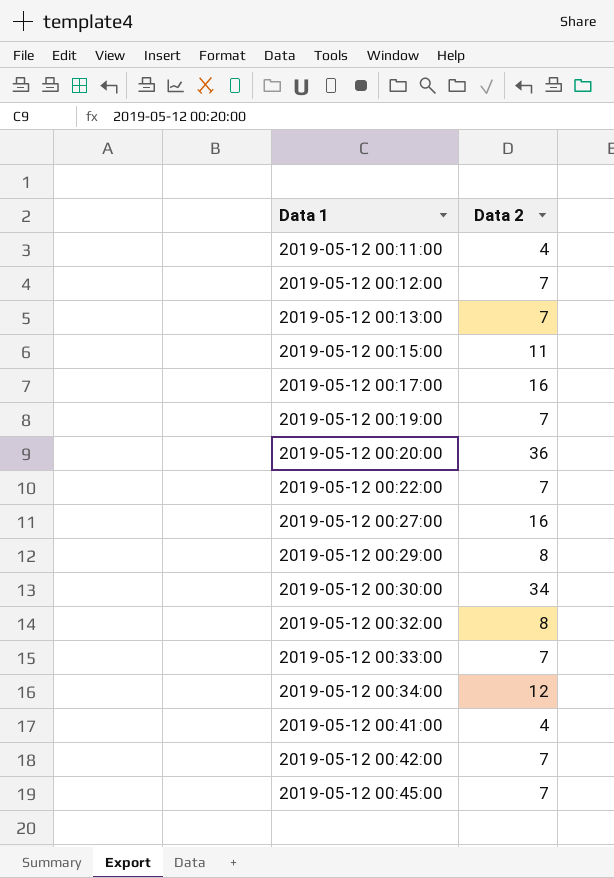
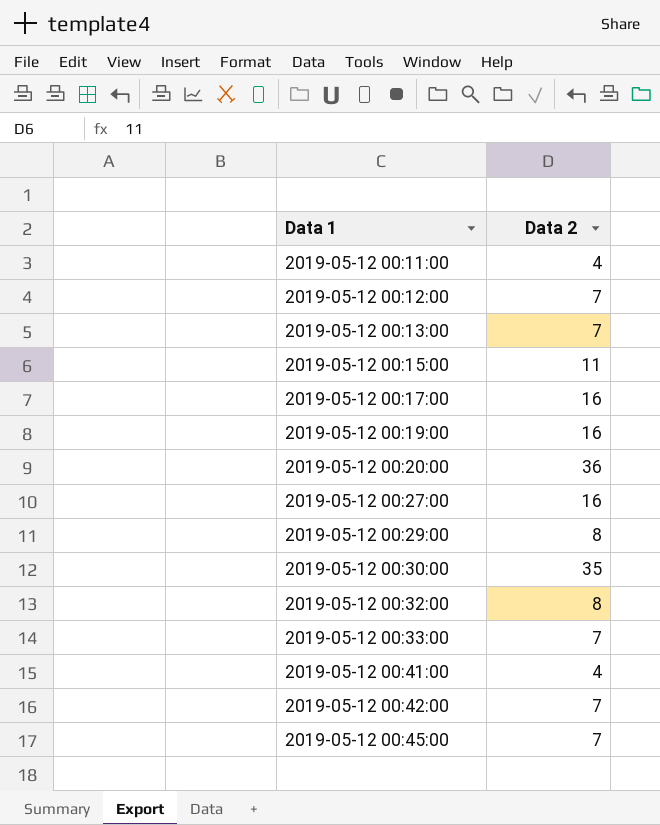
row 2019-05-12 00:22:00: 7 -> none
row 2019-05-12 00:34:00: 12 -> none
2019-05-12 00:19:00 | Data 2: 7 -> 16
2019-05-12 00:30:00 | Data 2: 34 -> 35

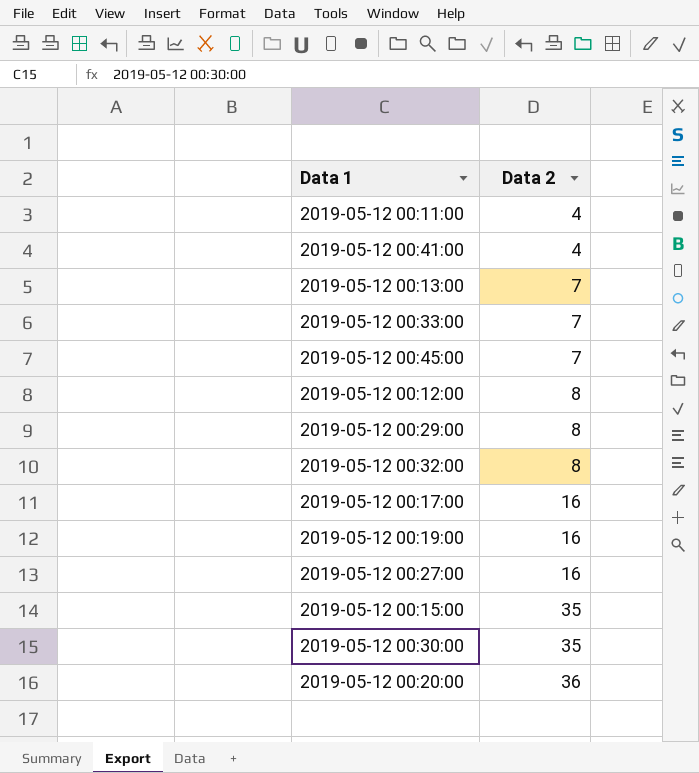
row order: Data 1 ascending -> Data 2 ascending
row 2019-05-12 00:42:00: 7 -> none
2019-05-12 00:12:00 | Data 2: 7 -> 8
2019-05-12 00:15:00 | Data 2: 11 -> 35

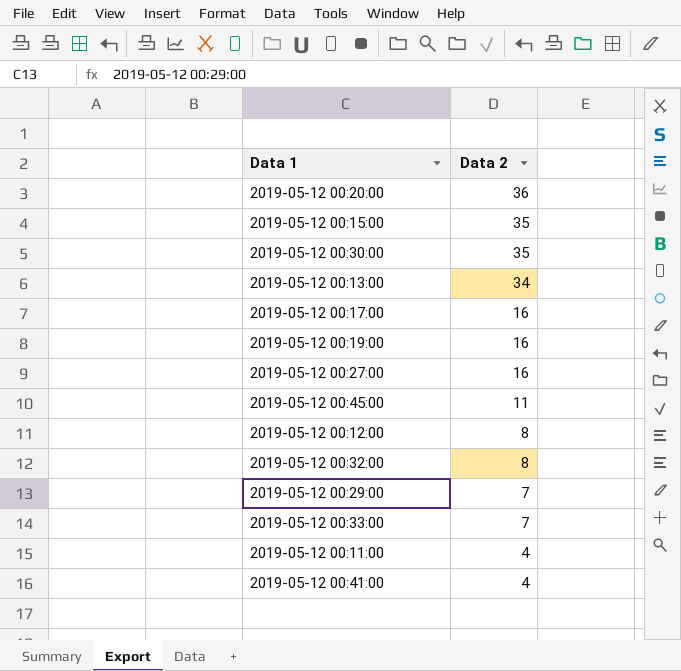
row order: Data 2 ascending -> Data 2 descending
2019-05-12 00:13:00 | Data 2: 7 -> 34
2019-05-12 00:45:00 | Data 2: 7 -> 11
2019-05-12 00:29:00 | Data 2: 8 -> 7

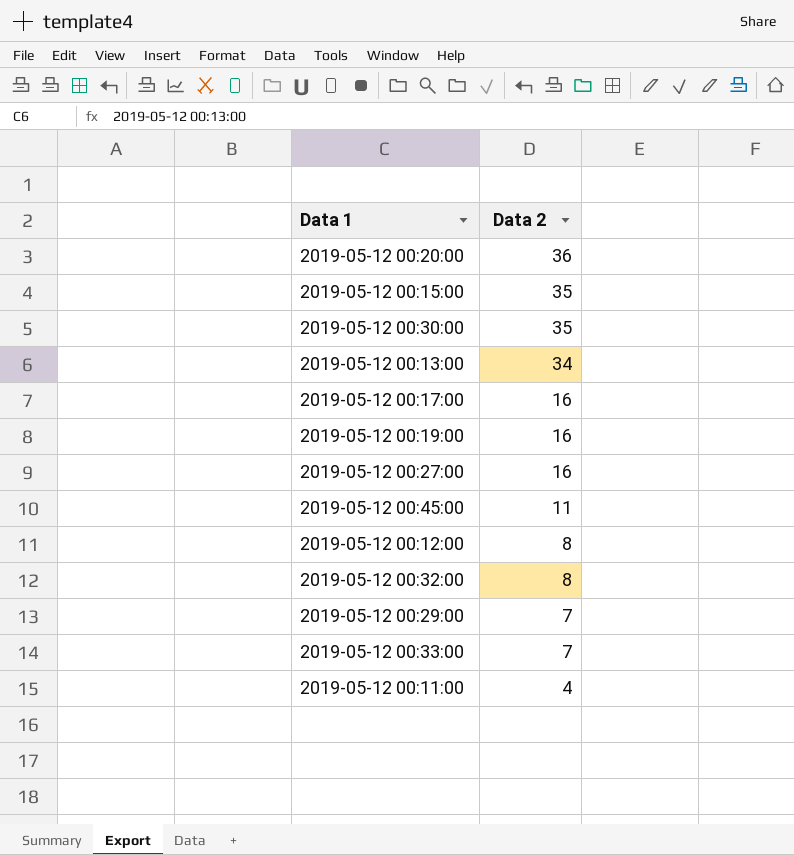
row 2019-05-12 00:41:00: 4 -> none

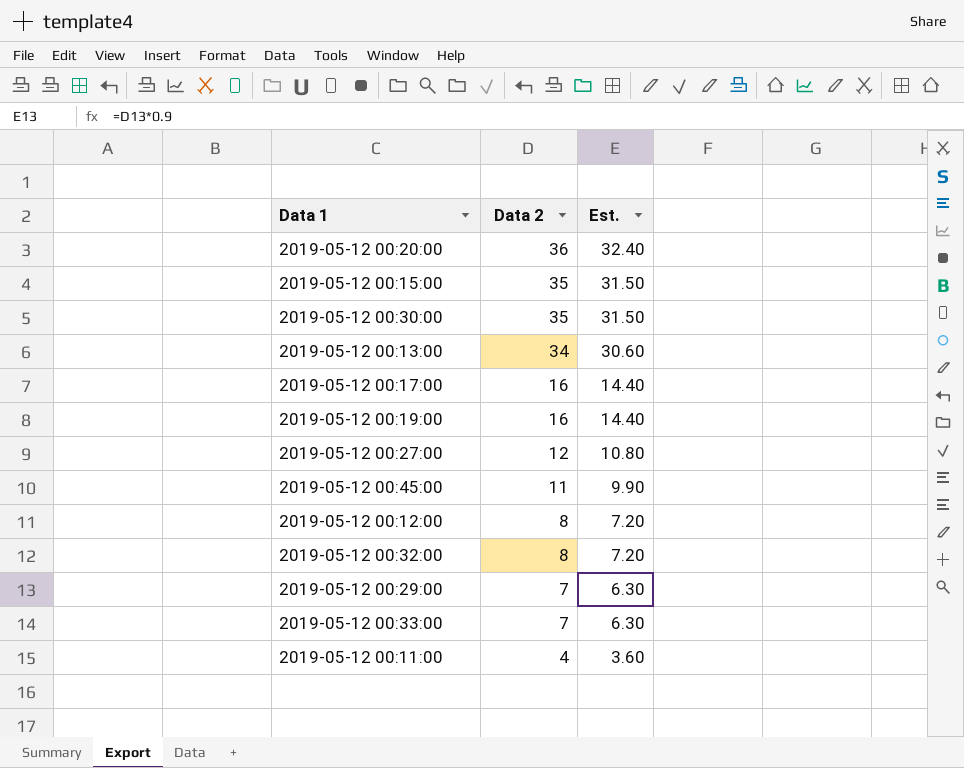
column Est. | formula: none -> [Data 2] * 0.9
2019-05-12 00:27:00 | Data 2: 16 -> 12

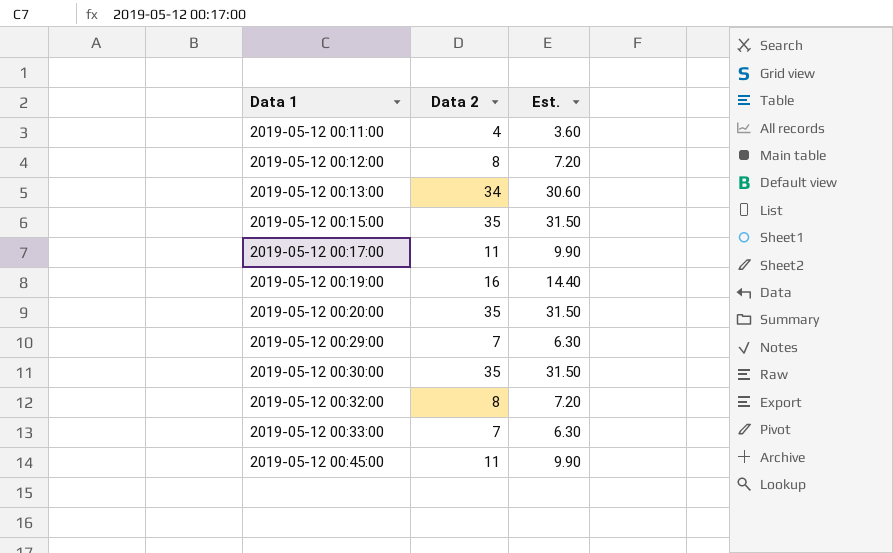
row order: Data 2 descending -> Data 1 ascending
row 2019-05-12 00:27:00: 12 | 10.80 -> none
2019-05-12 00:17:00 | Data 2: 16 -> 11
2019-05-12 00:17:00 | Est.: 14.40 -> 9.90
2019-05-12 00:20:00 | Data 2: 36 -> 35
2019-05-12 00:20:00 | Est.: 32.40 -> 31.50

